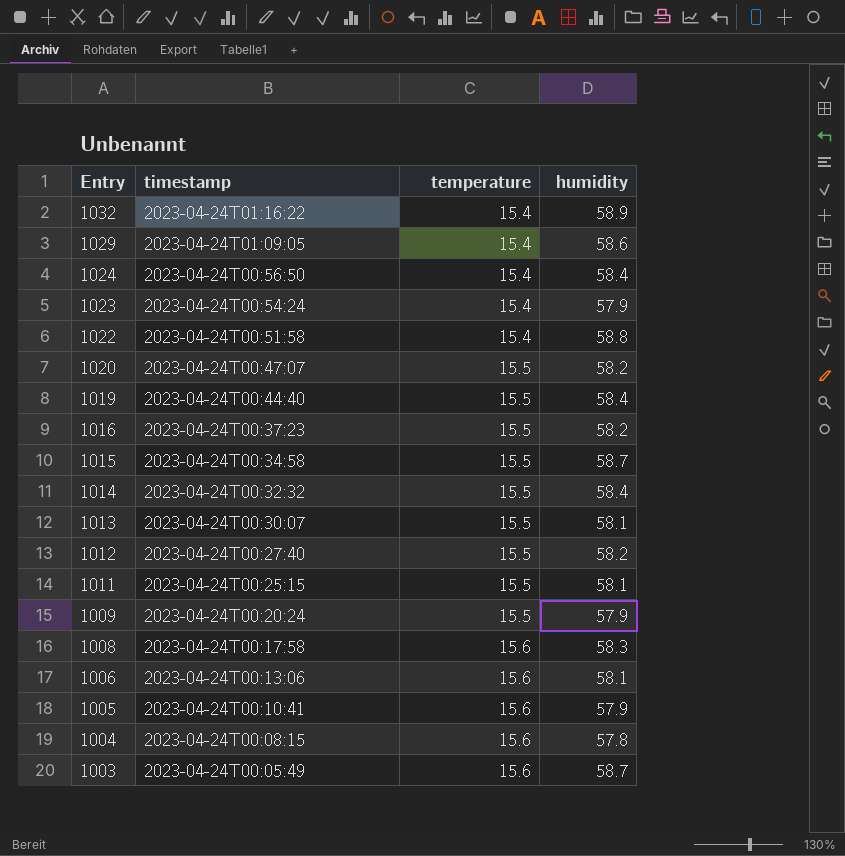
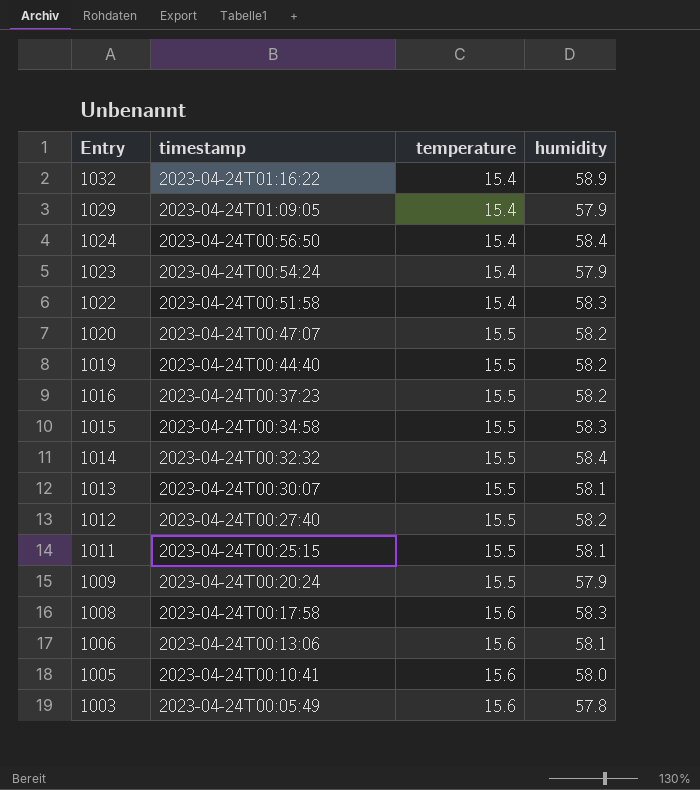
row 1004: 2023-04-24T00:08:15 | 15.6 | 57.8 -> none
1029 | humidity: 58.6 -> 57.9
1022 | humidity: 58.8 -> 58.3
1019 | humidity: 58.4 -> 58.2
1015 | humidity: 58.7 -> 58.3
1005 | humidity: 57.9 -> 58.0
1003 | humidity: 58.7 -> 57.8

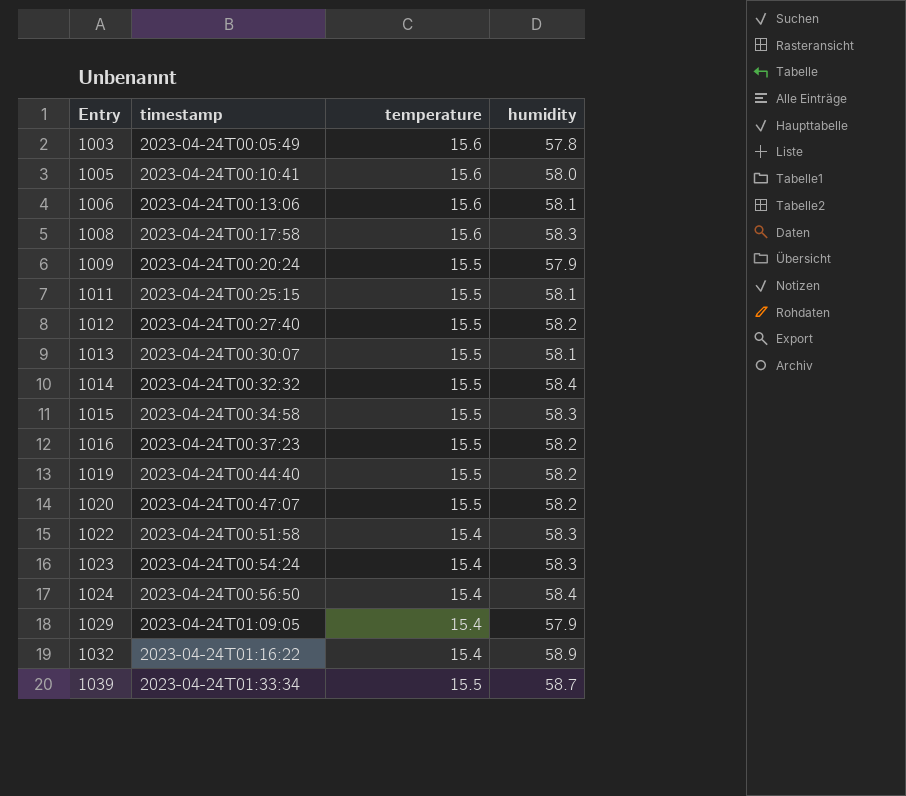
row order: Entry descending -> Entry ascending
1023 | humidity: 57.9 -> 58.3
row 1039: none -> 2023-04-24T01:33:34 | 15.5 | 58.7

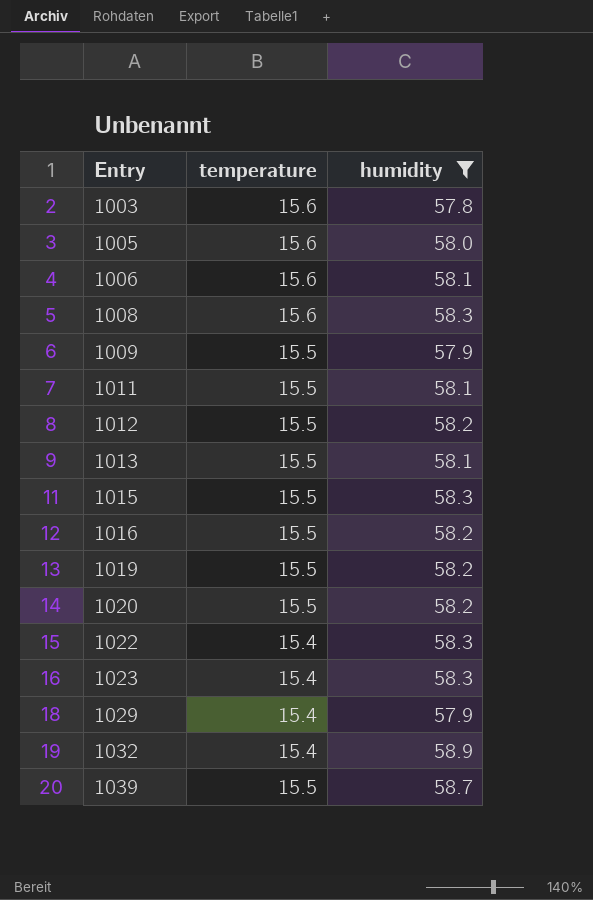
filter: none -> humidity != 58.4
column timestamp | position: 2 -> none

